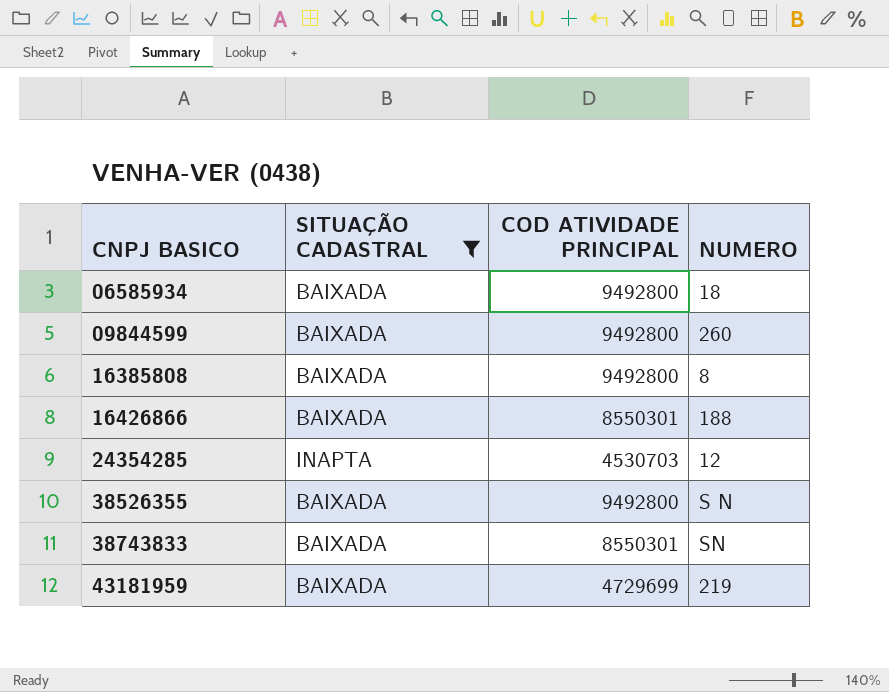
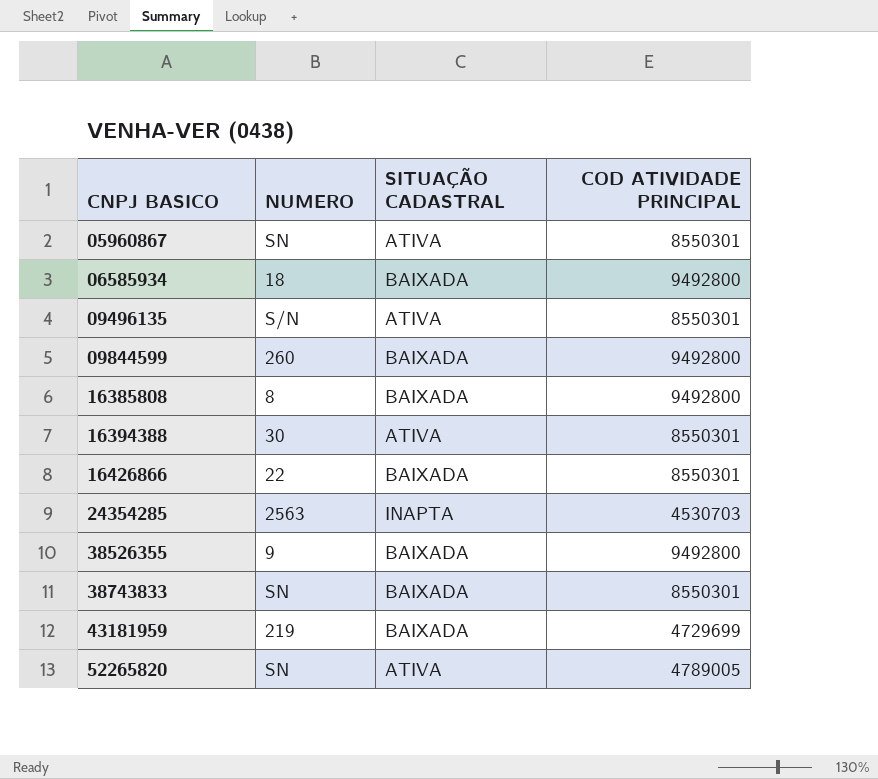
filter: SITUAÇÃO CADASTRAL != ATIVA -> none
column NUMERO | position: 4 -> 2
16426866 | NUMERO: 188 -> 22
24354285 | NUMERO: 12 -> 2563
38526355 | NUMERO: S N -> 9

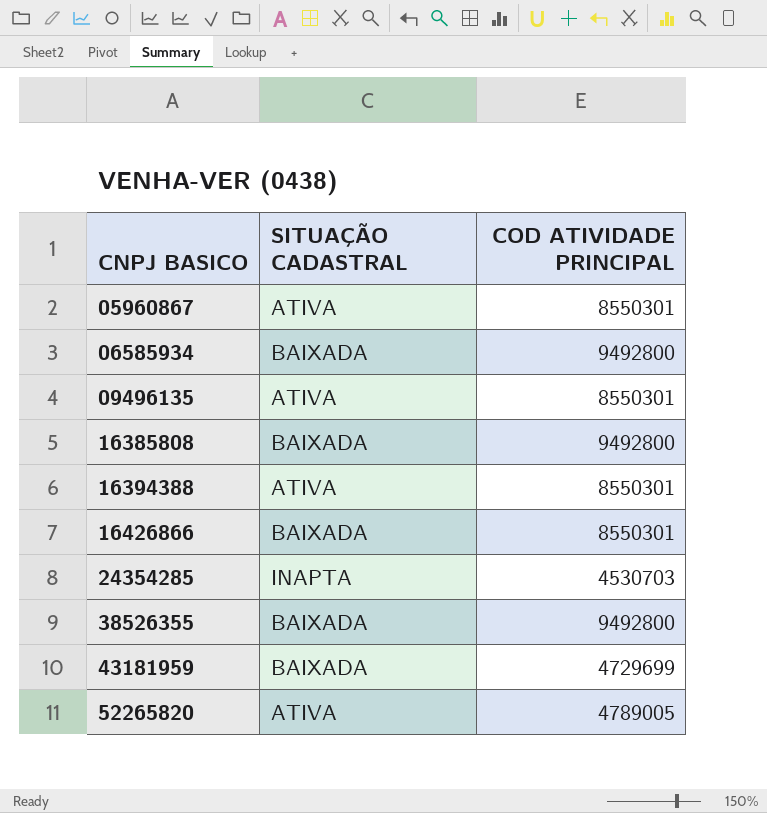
column NUMERO | position: 2 -> none
row 09844599: 260 | BAIXADA | 9492800 -> none
row 38743833: SN | BAIXADA | 8550301 -> none

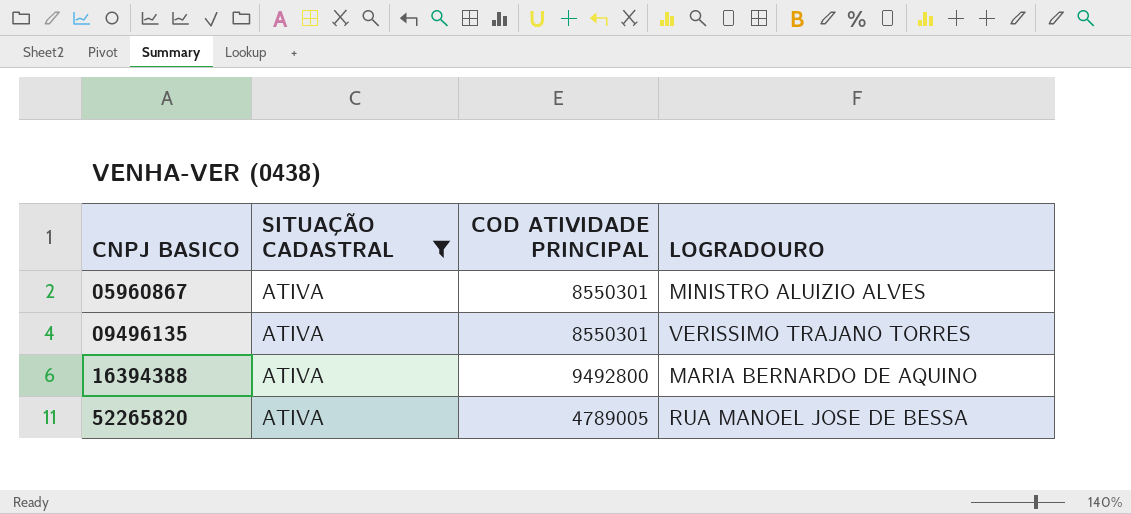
filter: none -> SITUAÇÃO CADASTRAL = ATIVA
column LOGRADOURO | position: none -> 4
16394388 | COD ATIVIDADE PRINCIPAL: 8550301 -> 9492800

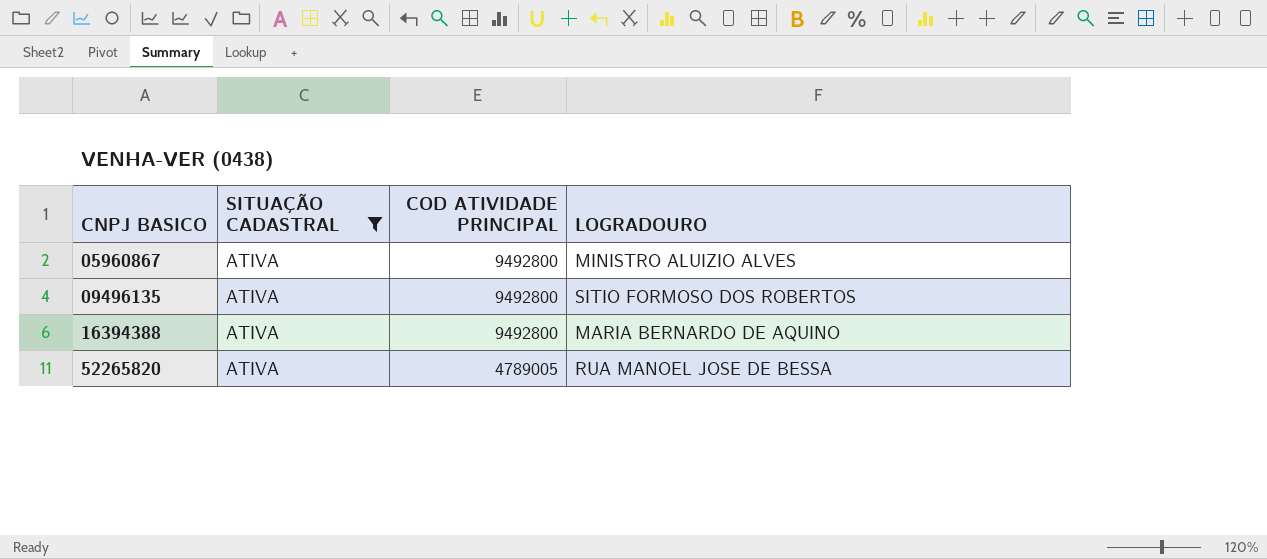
05960867 | COD ATIVIDADE PRINCIPAL: 8550301 -> 9492800
09496135 | COD ATIVIDADE PRINCIPAL: 8550301 -> 9492800
09496135 | LOGRADOURO: VERISSIMO TRAJANO TORRES -> SITIO FORMOSO DOS ROBERTOS

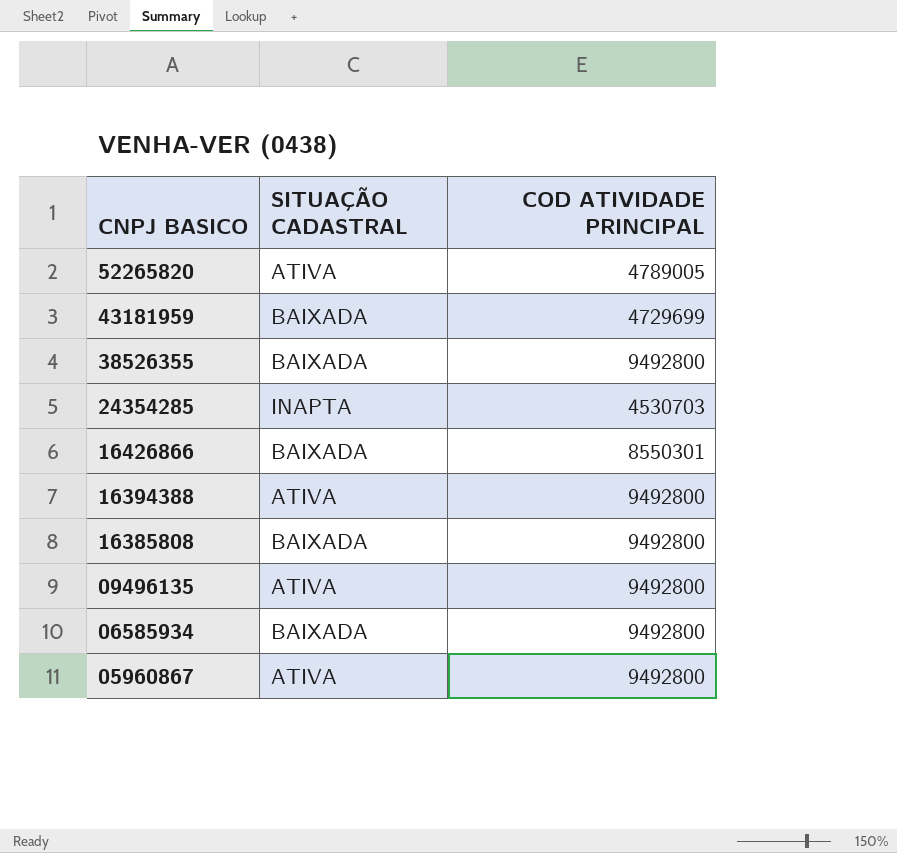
filter: SITUAÇÃO CADASTRAL = ATIVA -> none
row order: CNPJ BASICO ascending -> CNPJ BASICO descending
column LOGRADOURO | position: 4 -> none

